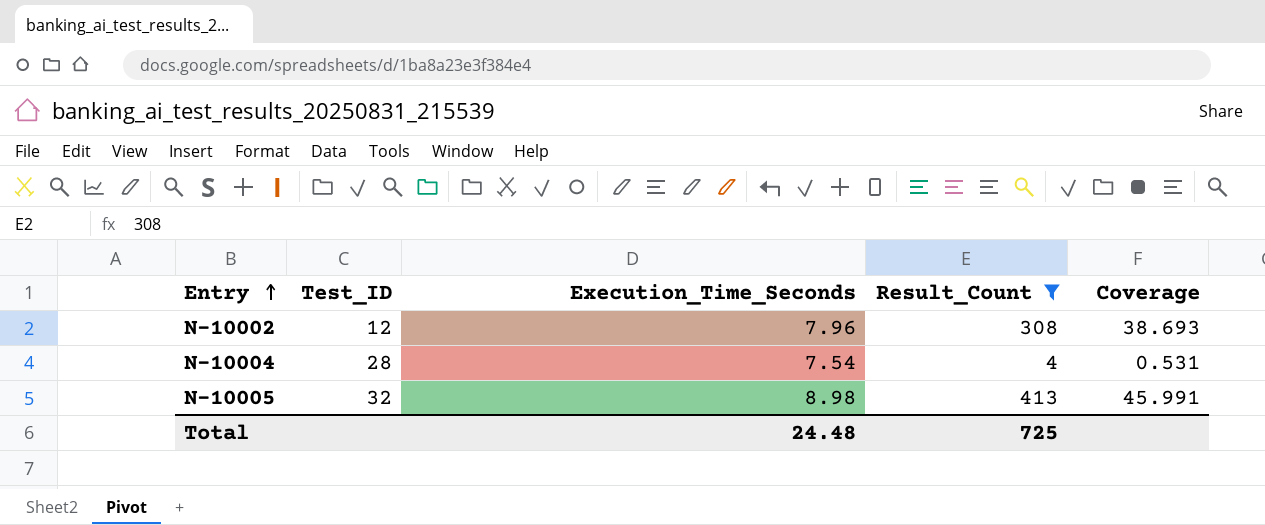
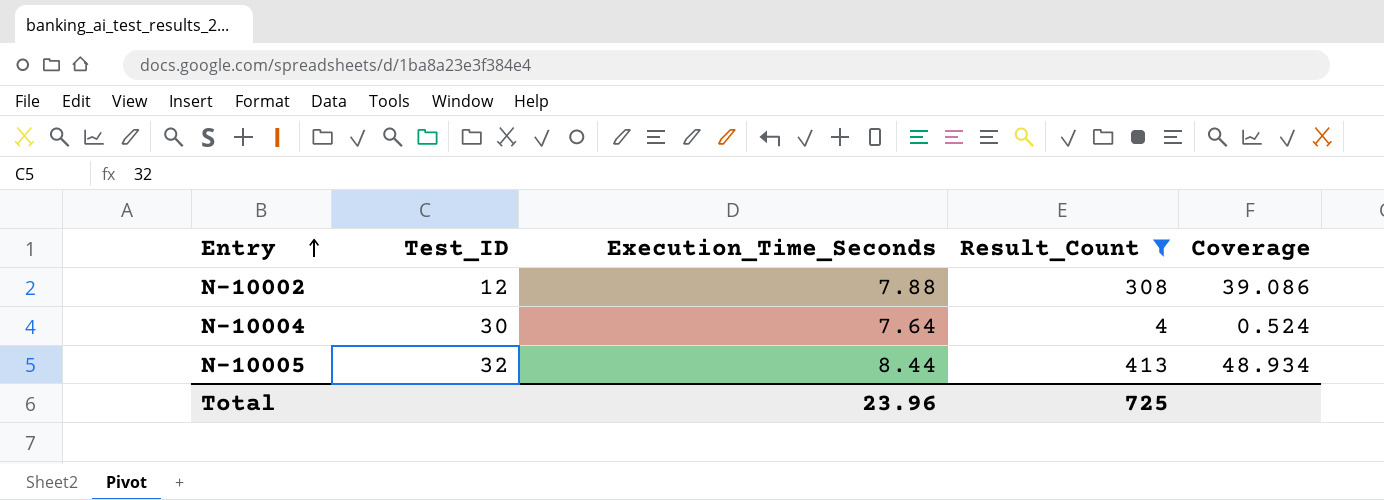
N-10002 | Execution_Time_Seconds: 7.96 -> 7.88
N-10002 | Coverage: 38.693 -> 39.086
N-10004 | Test_ID: 28 -> 30
N-10004 | Execution_Time_Seconds: 7.54 -> 7.64
N-10004 | Coverage: 0.531 -> 0.524
N-10005 | Execution_Time_Seconds: 8.98 -> 8.44
N-10005 | Coverage: 45.991 -> 48.934
Total | Execution_Time_Seconds: 24.48 -> 23.96

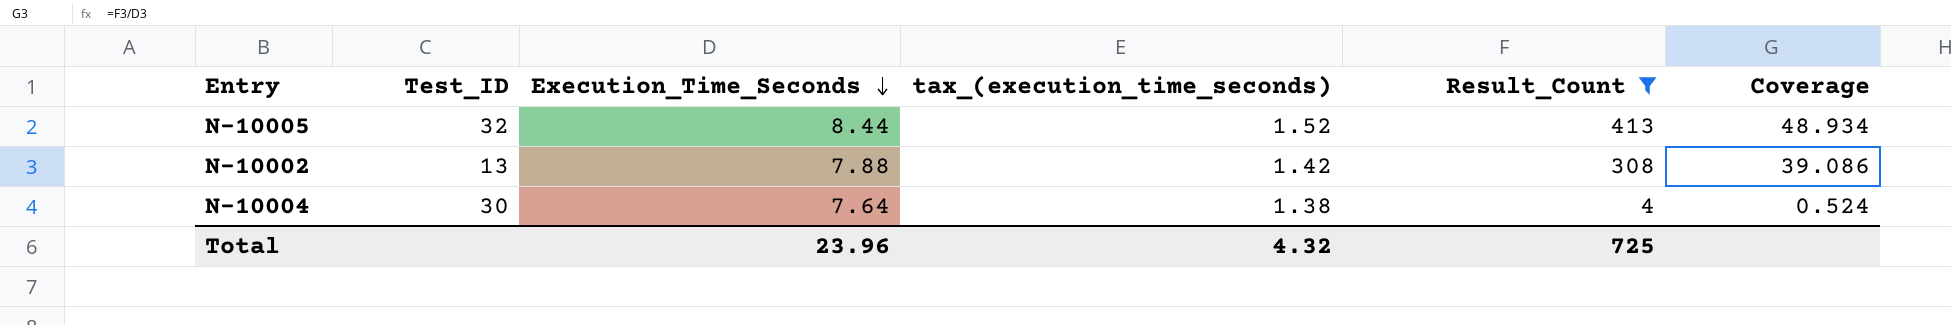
row order: Entry ascending -> Execution_Time_Seconds descending
column tax_(execution_time_seconds) | formula: none -> [Execution_Time_Seconds] * 0.18
N-10002 | Test_ID: 12 -> 13

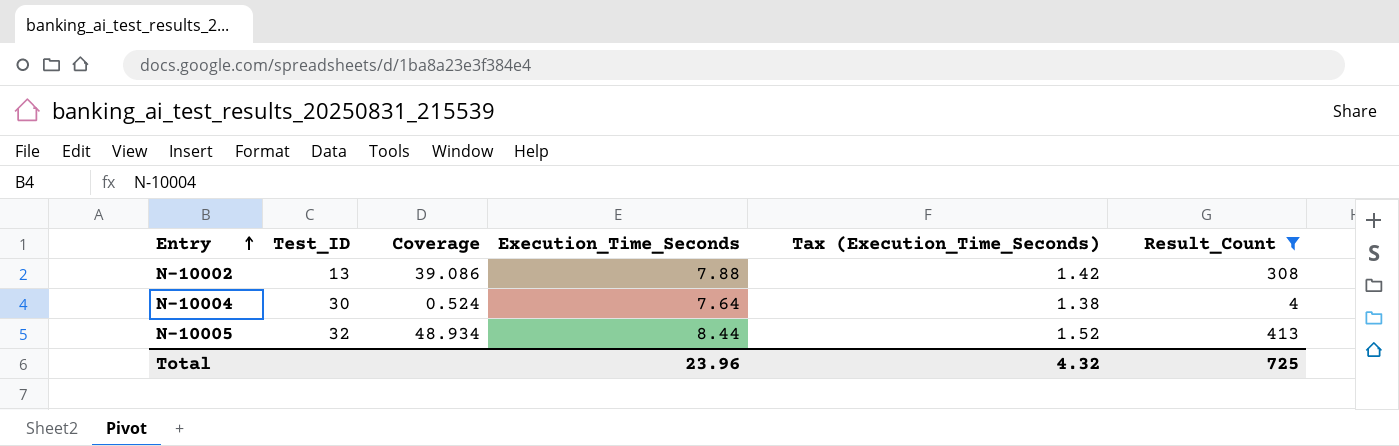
row order: Execution_Time_Seconds descending -> Entry ascending
column Coverage | position: 6 -> 3
column name: tax_(execution_time_seconds) -> Tax (Execution_Time_Seconds)

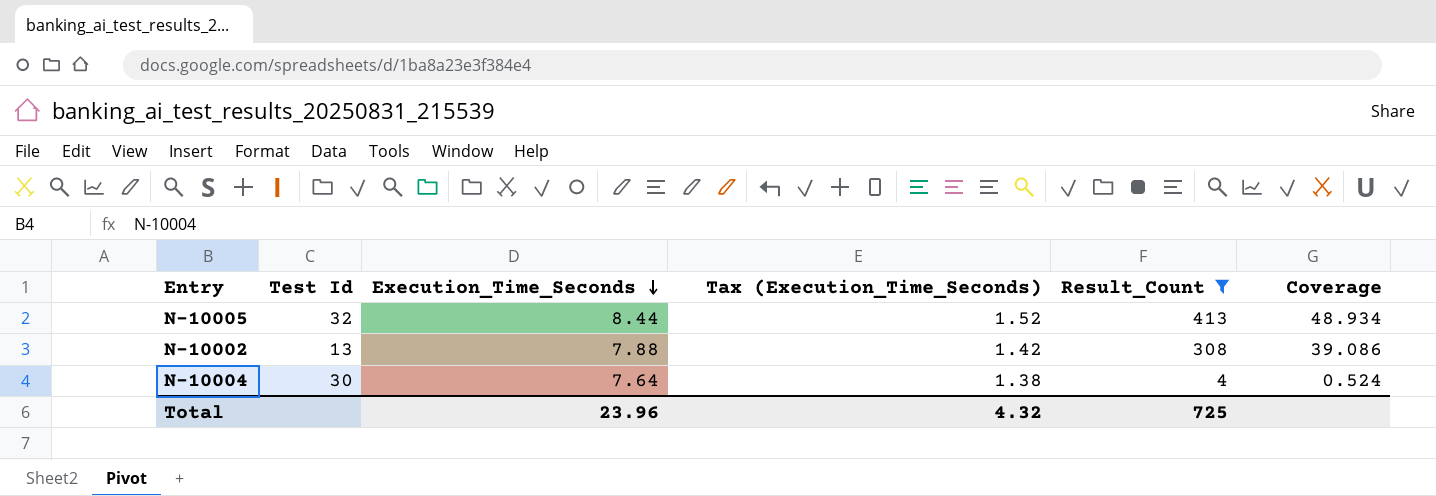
row order: Entry ascending -> Execution_Time_Seconds descending
column name: Test_ID -> Test Id
column Coverage | position: 3 -> 6

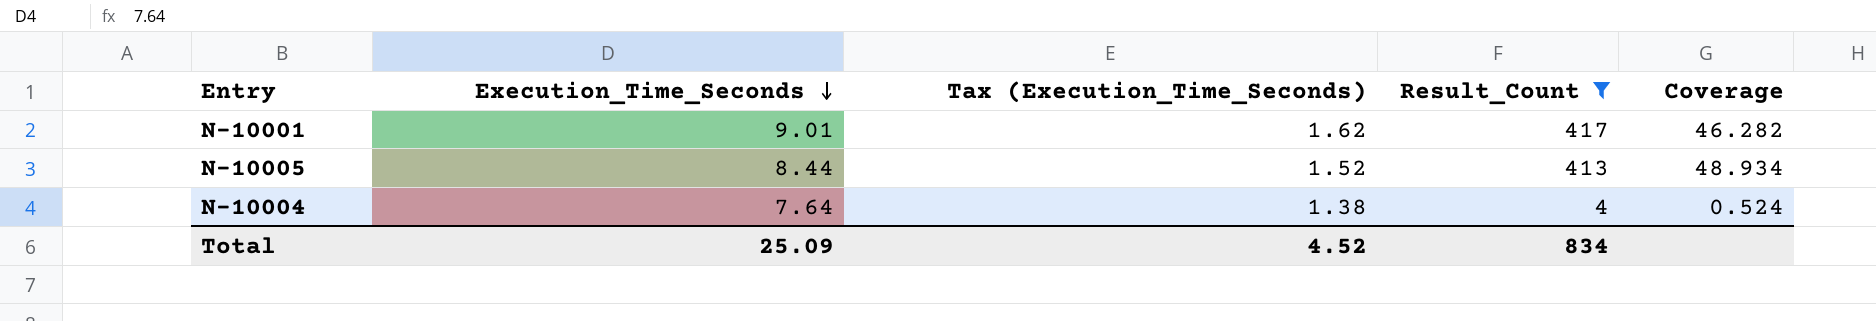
column Test Id | position: 2 -> none
row N-10002: 13 | 7.88 | 1.42 | 308 | 39.086 -> none
row N-10001: none -> 9.01 | 1.62 | 417 | 46.282
Total | Execution_Time_Seconds: 23.96 -> 25.09
Total | Tax (Execution_Time_Seconds): 4.32 -> 4.52
Total | Result_Count: 725 -> 834

